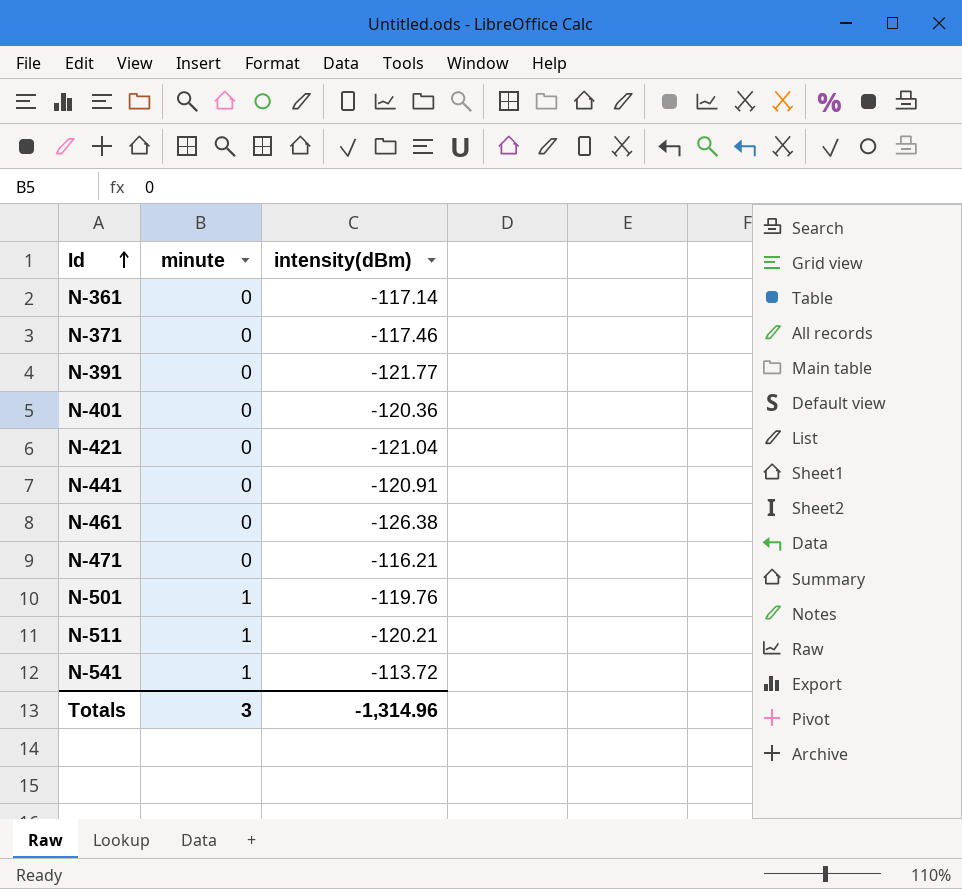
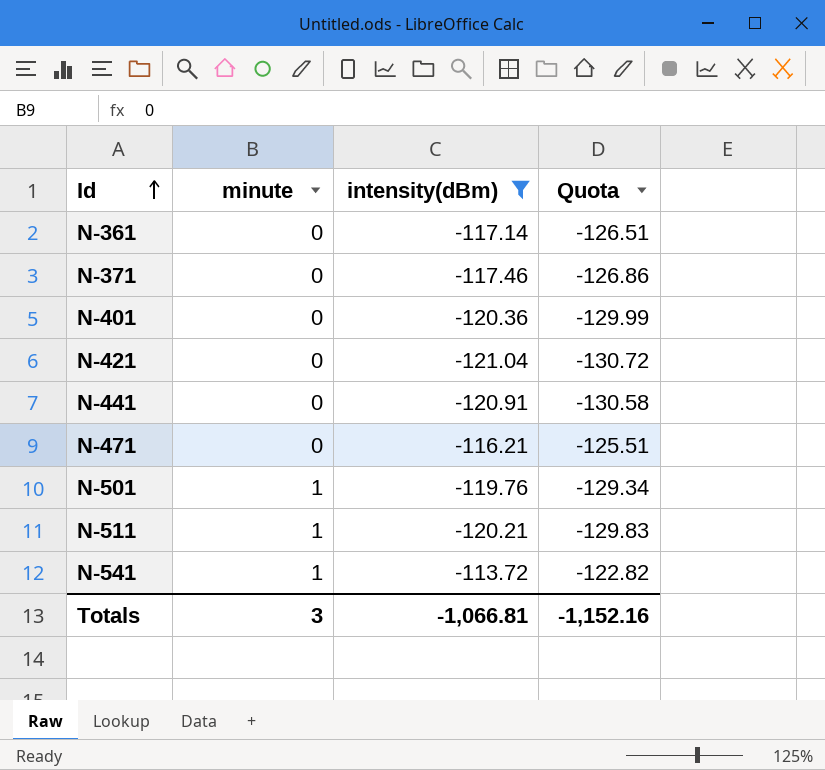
filter: none -> intensity(dBm) >= -121.04
column Quota | formula: none -> [intensity(dBm)] * 1.08
Totals | intensity(dBm): -1,314.96 -> -1,066.81

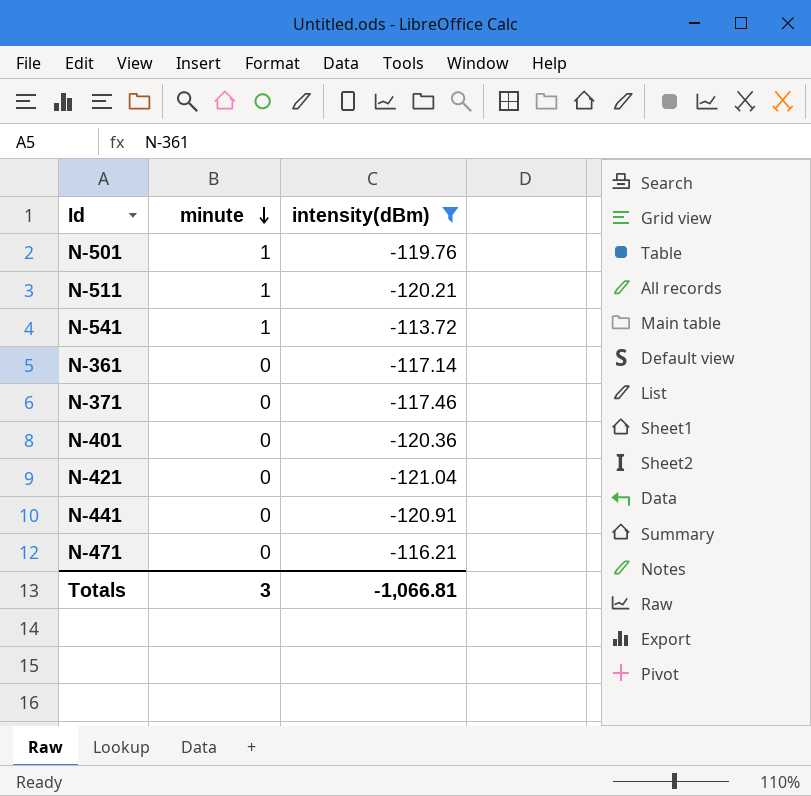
row order: Id ascending -> minute descending
column Quota | formula: [intensity(dBm)] * 1.08 -> none

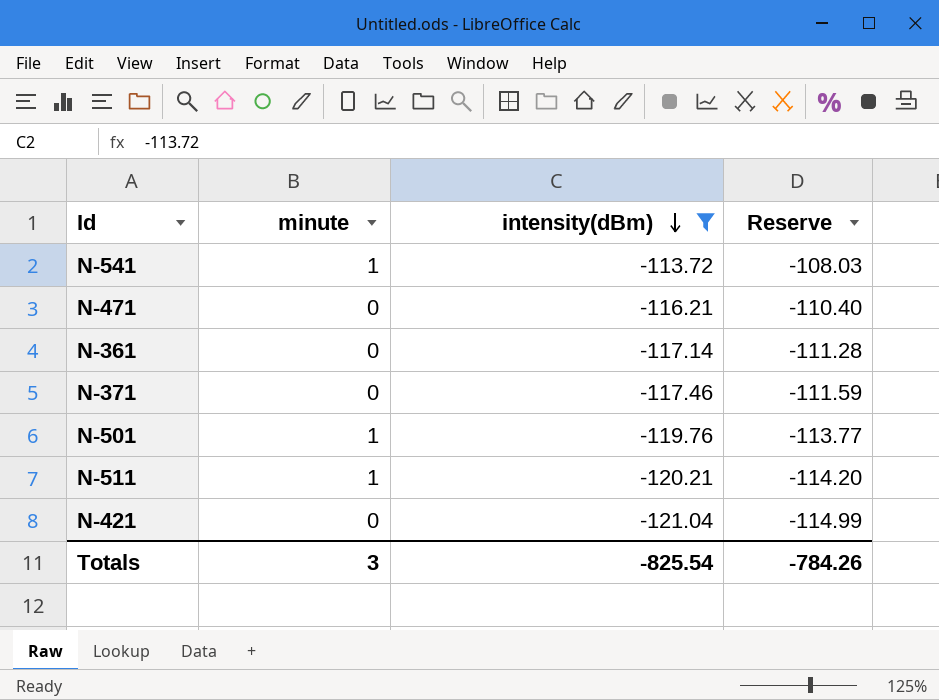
row order: minute descending -> intensity(dBm) descending
column Reserve | formula: none -> [intensity(dBm)] * 0.95
row N-401: 0 | -120.36 -> none
row N-441: 0 | -120.91 -> none
Totals | intensity(dBm): -1,066.81 -> -825.54

